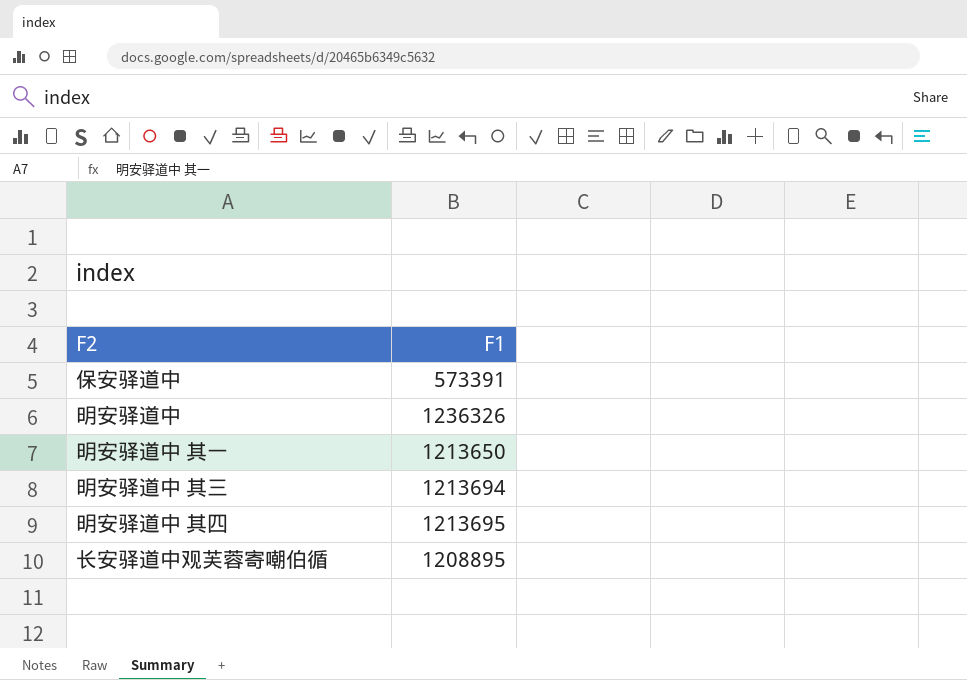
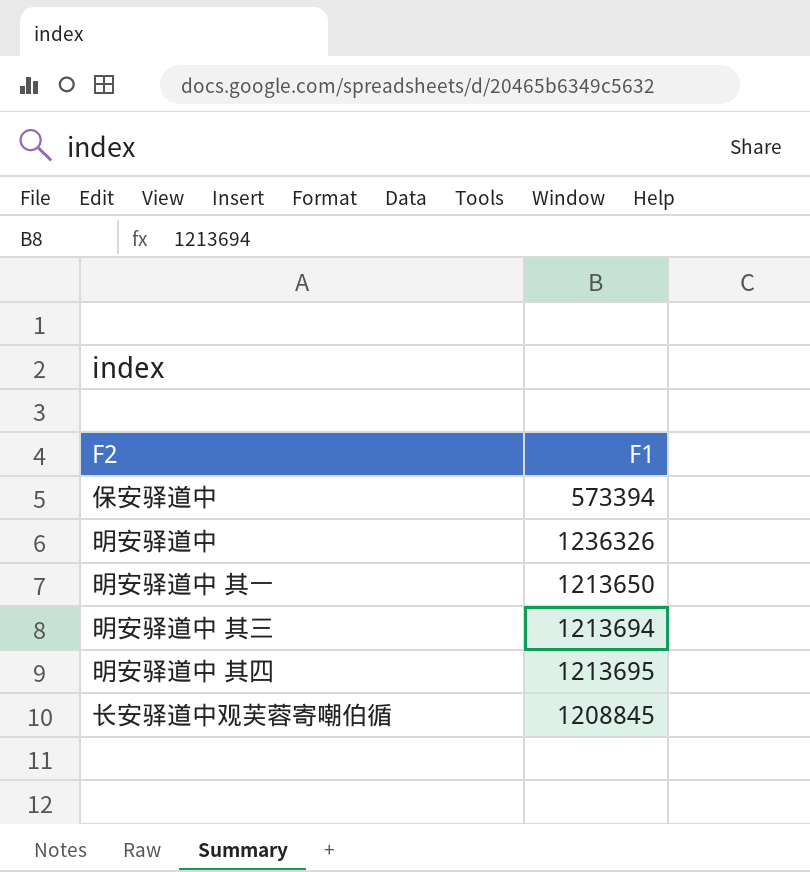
保安驿道中 | F1: 573391 -> 573394
长安驿道中观芙蓉寄嘲伯循 | F1: 1208895 -> 1208845

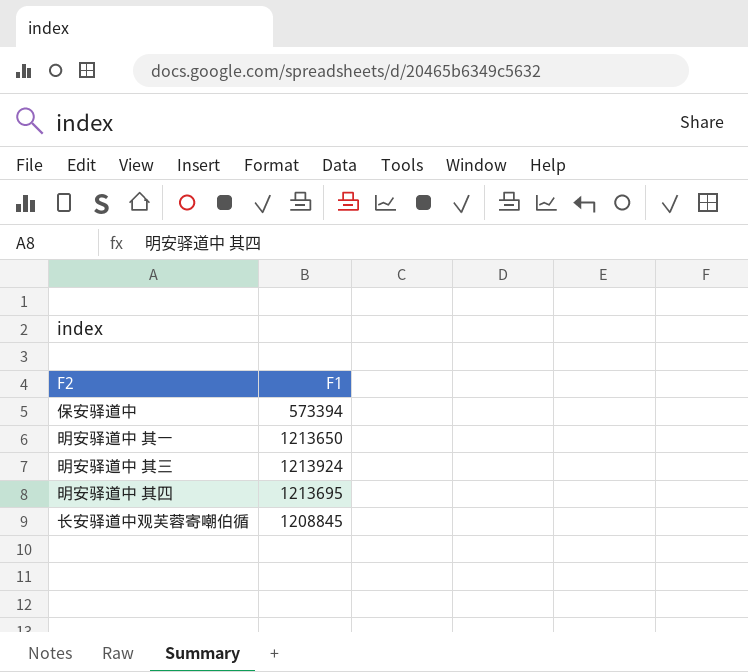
row 明安驿道中: 1236326 -> none
明安驿道中 其三 | F1: 1213694 -> 1213924

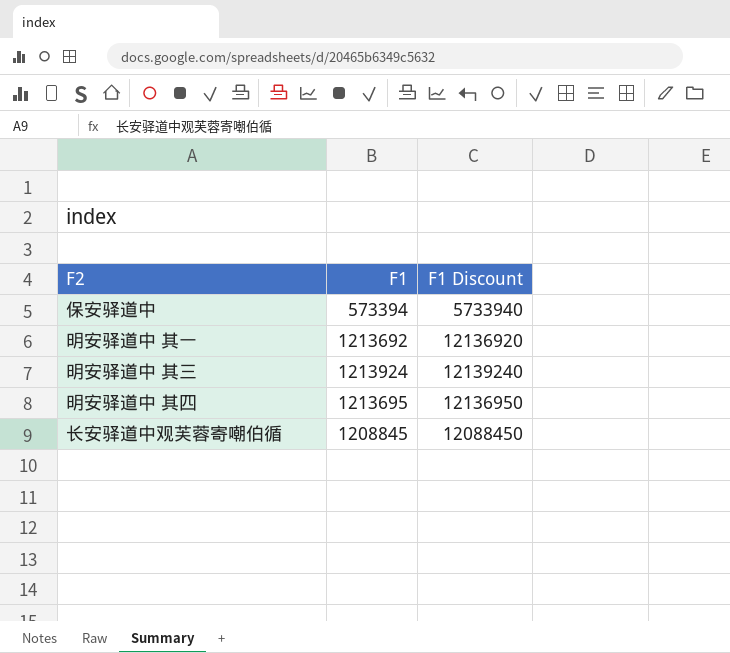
column F1 Discount | formula: none -> [F1] * 10
明安驿道中 其一 | F1: 1213650 -> 1213692

